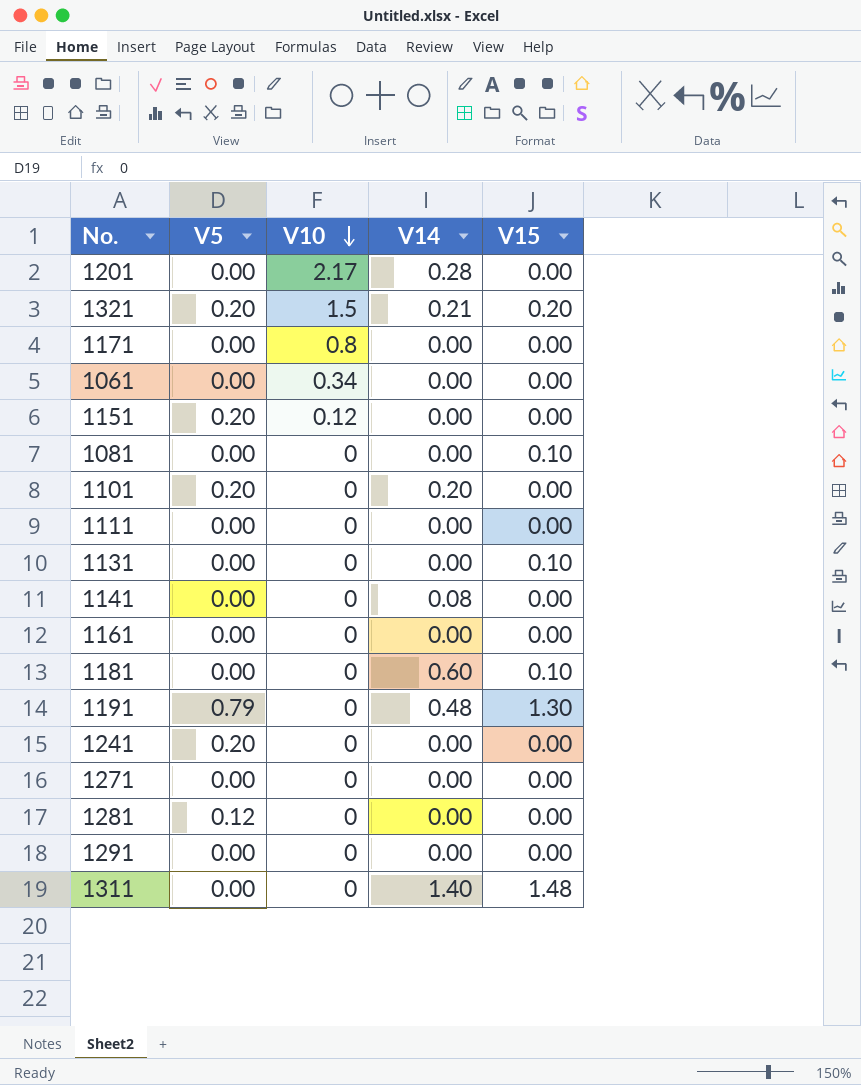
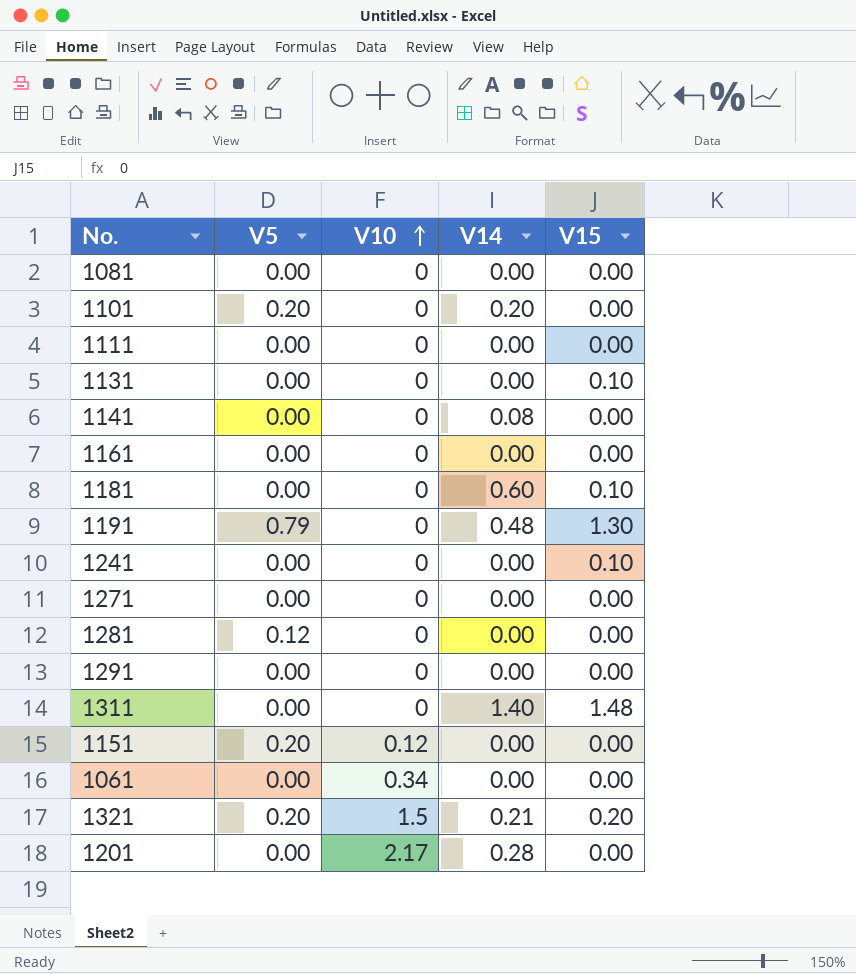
row order: V10 descending -> V10 ascending
row 1171: 0.00 | 0.8 | 0.00 | 0.00 -> none
1081 | V15: 0.10 -> 0.00
1241 | V5: 0.20 -> 0.00
1241 | V15: 0.00 -> 0.10

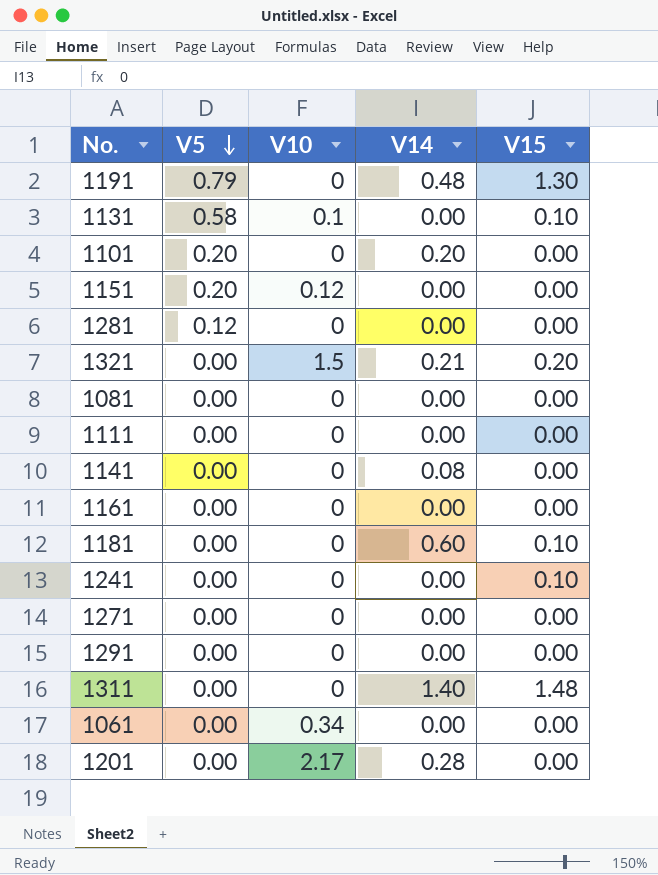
row order: V10 ascending -> V5 descending
1131 | V5: 0.00 -> 0.58
1131 | V10: 0 -> 0.1
1321 | V5: 0.20 -> 0.00

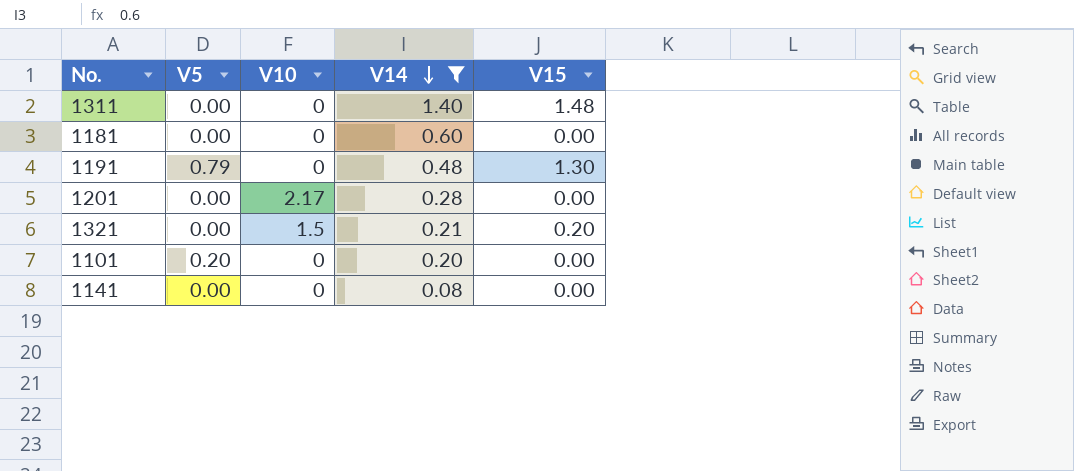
filter: none -> V14 != 0.00
row order: V5 descending -> V14 descending
1181 | V15: 0.10 -> 0.00

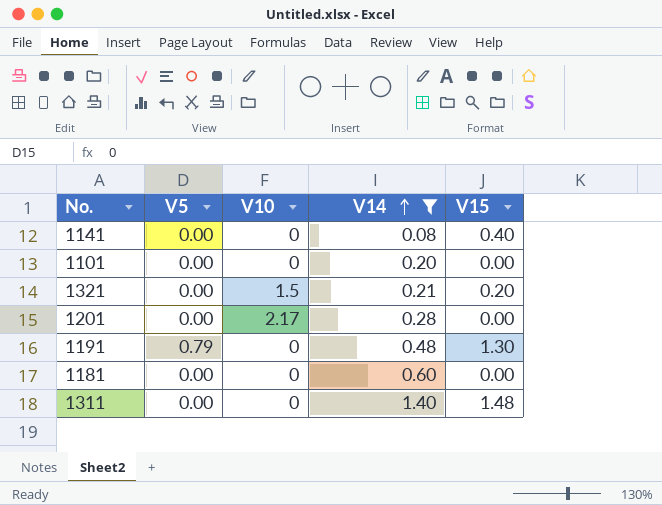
row order: V14 descending -> V14 ascending
1141 | V15: 0.00 -> 0.40
1101 | V5: 0.20 -> 0.00

